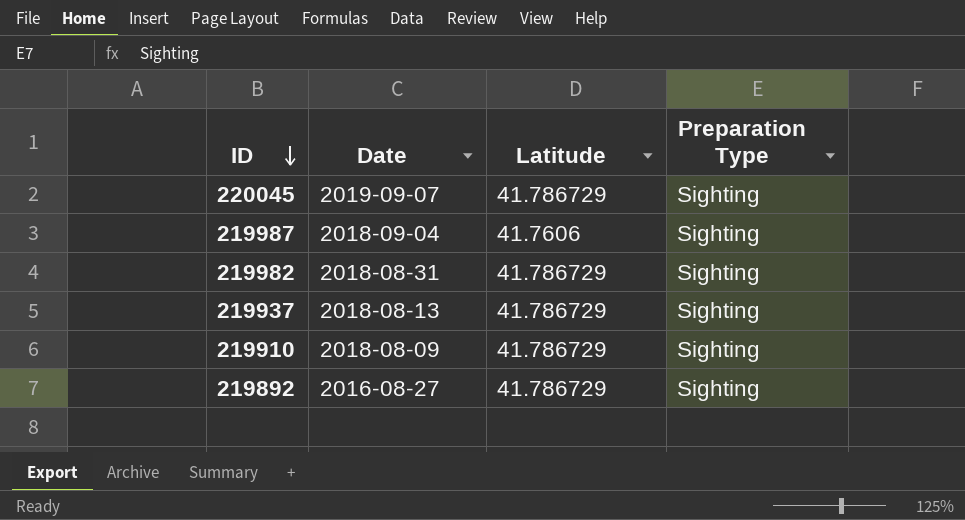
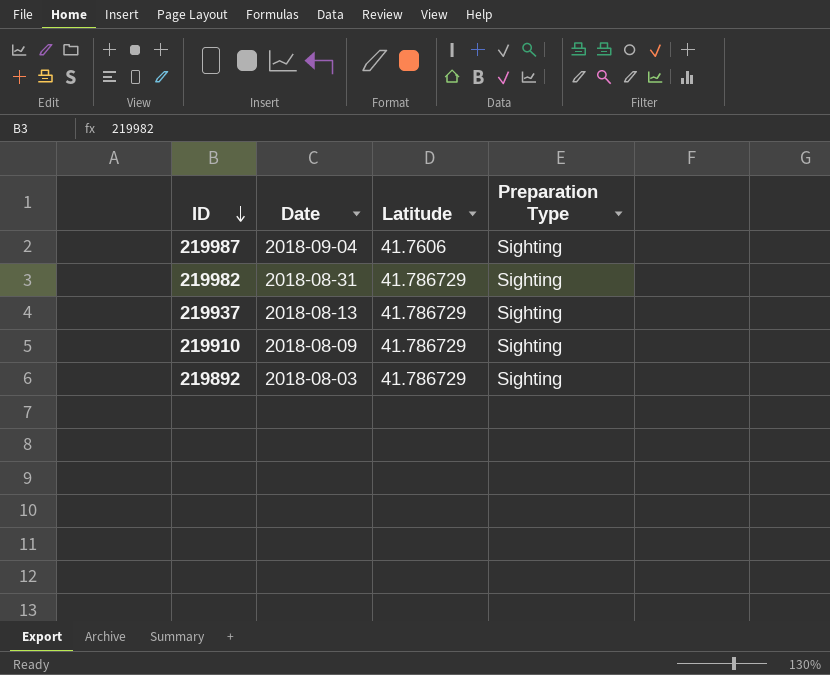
row 220045: 2019-09-07 | 41.786729 | Sighting -> none
219892 | Date: 2016-08-27 -> 2018-08-03

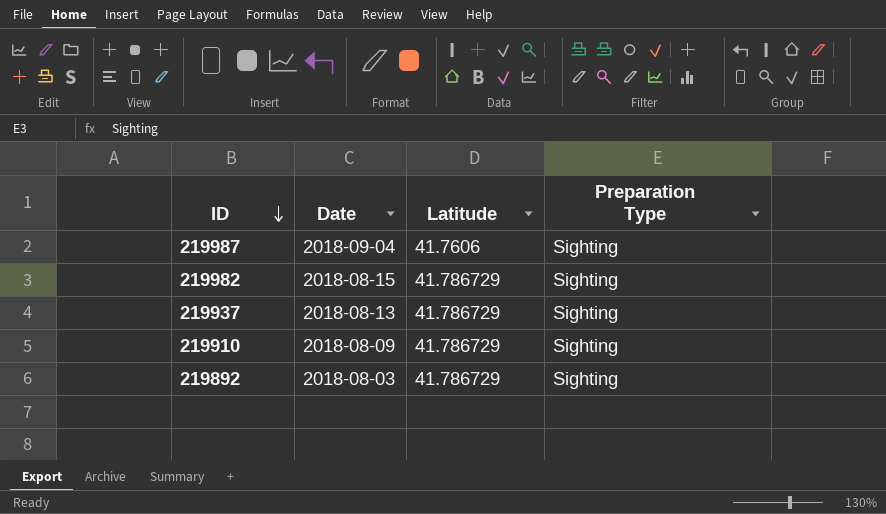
219982 | Date: 2018-08-31 -> 2018-08-15

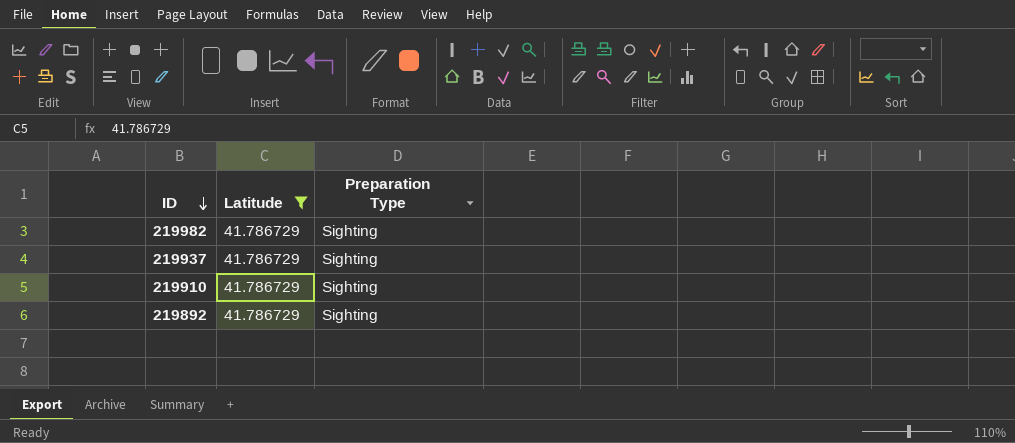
filter: none -> Latitude = 41.786729
column Date | position: 2 -> none

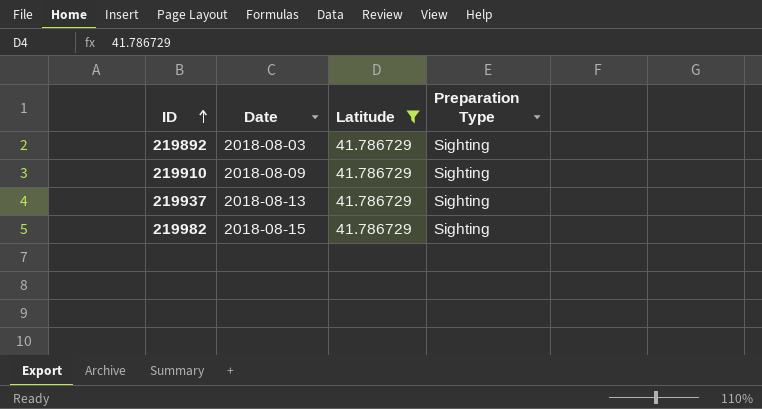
row order: ID descending -> ID ascending
column Date | position: none -> 2

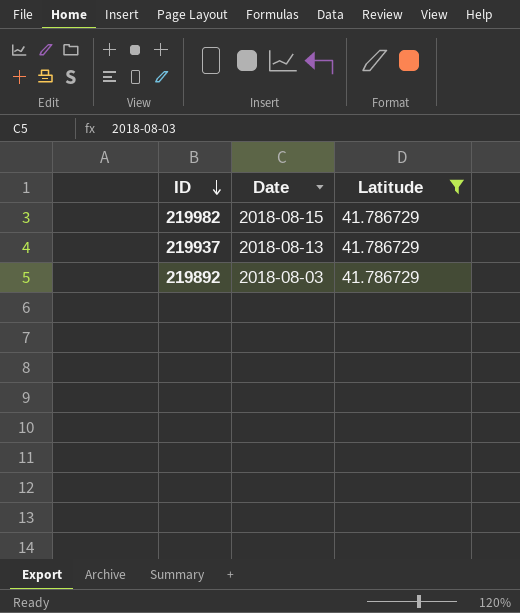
row order: ID ascending -> ID descending
column Preparation Type | position: 4 -> none
row 219910: 2018-08-09 | 41.786729 | Sighting -> none

